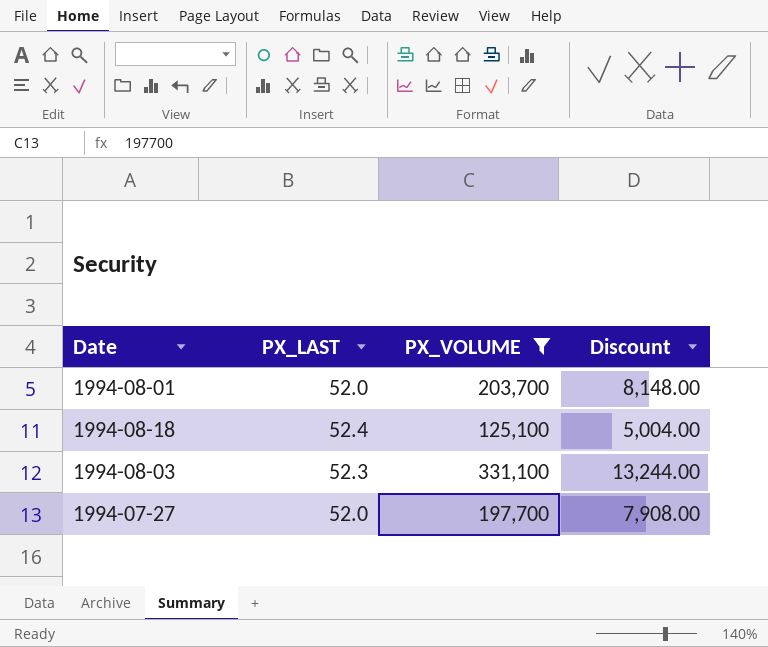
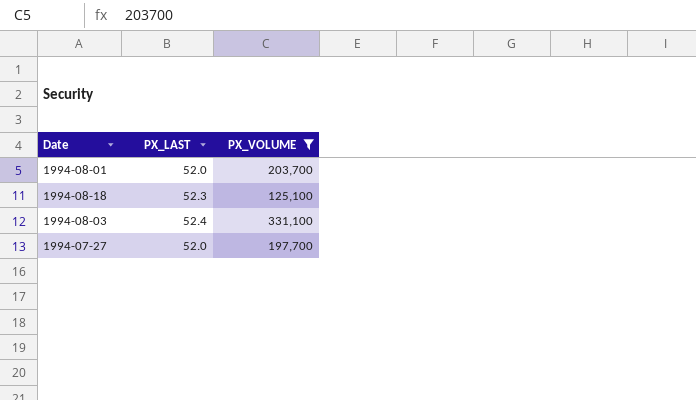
column Discount | formula: [PX_VOLUME] * 0.04 -> none
1994-08-18 | PX_LAST: 52.4 -> 52.3
1994-08-03 | PX_LAST: 52.3 -> 52.4

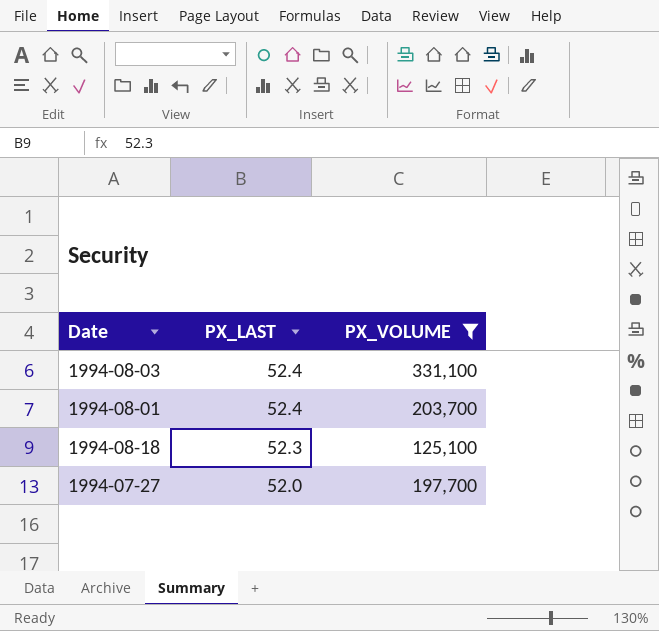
row order: none -> PX_LAST descending
1994-08-01 | PX_LAST: 52.0 -> 52.4

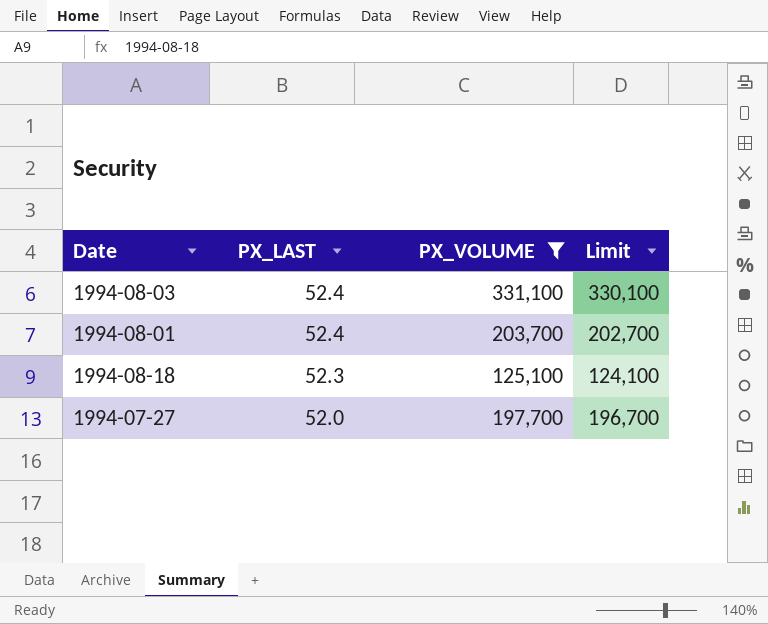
column Limit | formula: none -> [PX_VOLUME] - 1000

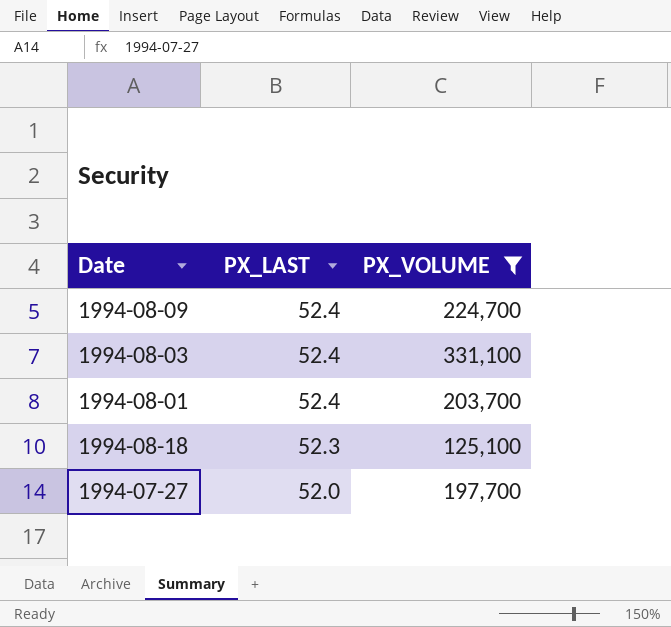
column Limit | formula: [PX_VOLUME] - 1000 -> none
row 1994-08-09: none -> 52.4 | 224,700

